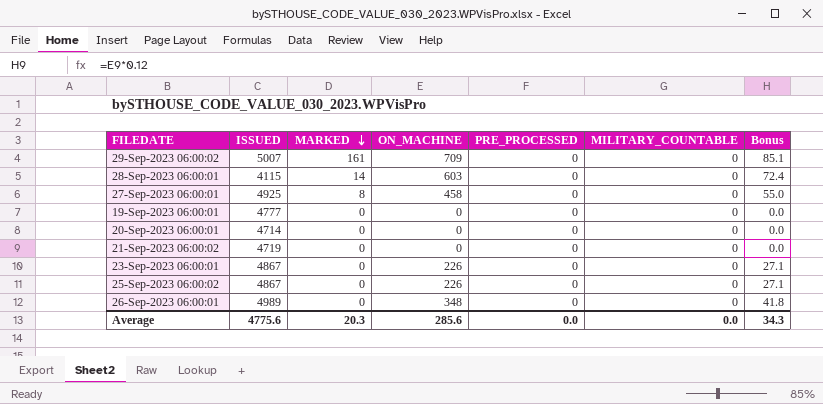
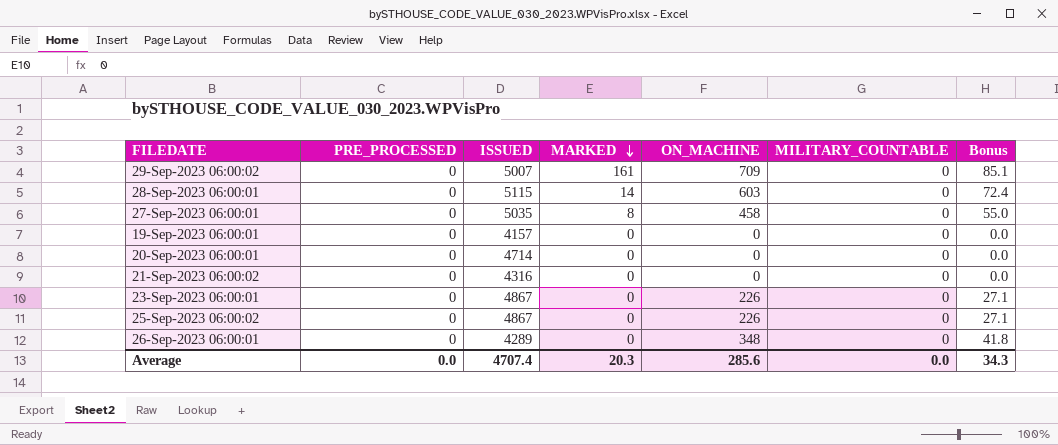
column PRE_PROCESSED | position: 5 -> 2
28-Sep-2023 06:00:01 | ISSUED: 4115 -> 5115
27-Sep-2023 06:00:01 | ISSUED: 4925 -> 5035
19-Sep-2023 06:00:01 | ISSUED: 4777 -> 4157
21-Sep-2023 06:00:02 | ISSUED: 4719 -> 4316
26-Sep-2023 06:00:01 | ISSUED: 4989 -> 4289
Average | ISSUED: 4775.6 -> 4707.4

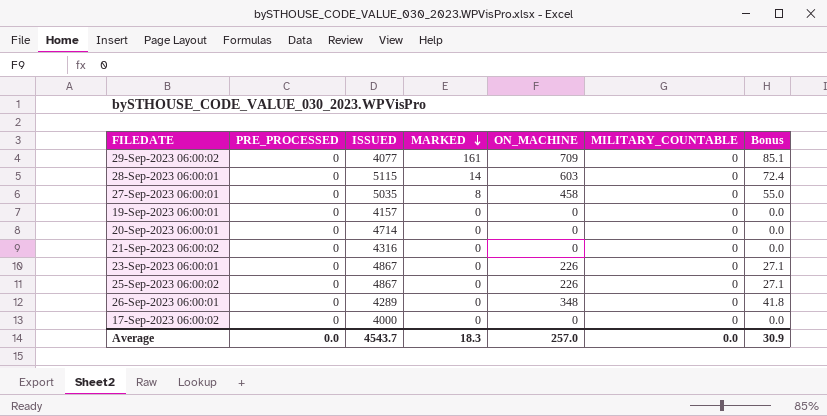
29-Sep-2023 06:00:02 | ISSUED: 5007 -> 4077
row 17-Sep-2023 06:00:02: none -> 0 | 4000 | 0 | 0 | 0 | 0.0
Average | ISSUED: 4707.4 -> 4543.7
Average | MARKED: 20.3 -> 18.3
Average | ON_MACHINE: 285.6 -> 257.0
Average | Bonus: 34.3 -> 30.9

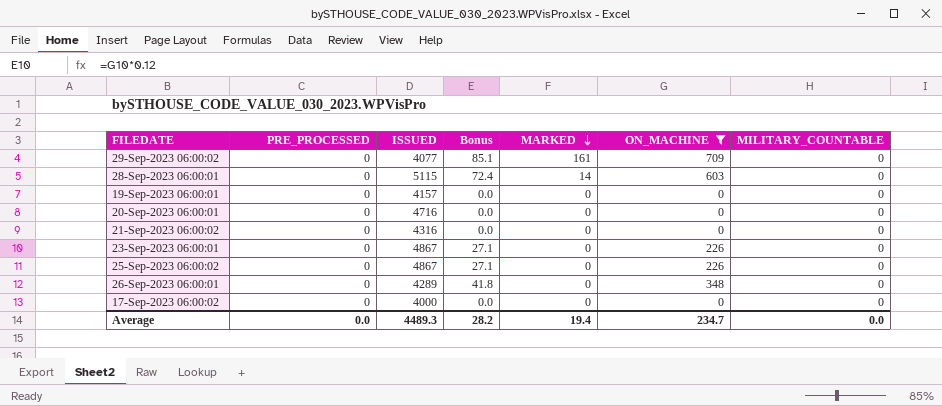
filter: none -> ON_MACHINE != 458
column Bonus | position: 7 -> 4
20-Sep-2023 06:00:01 | ISSUED: 4714 -> 4716
Average | ISSUED: 4543.7 -> 4489.3
Average | Bonus: 30.9 -> 28.2
Average | MARKED: 18.3 -> 19.4
Average | ON_MACHINE: 257.0 -> 234.7

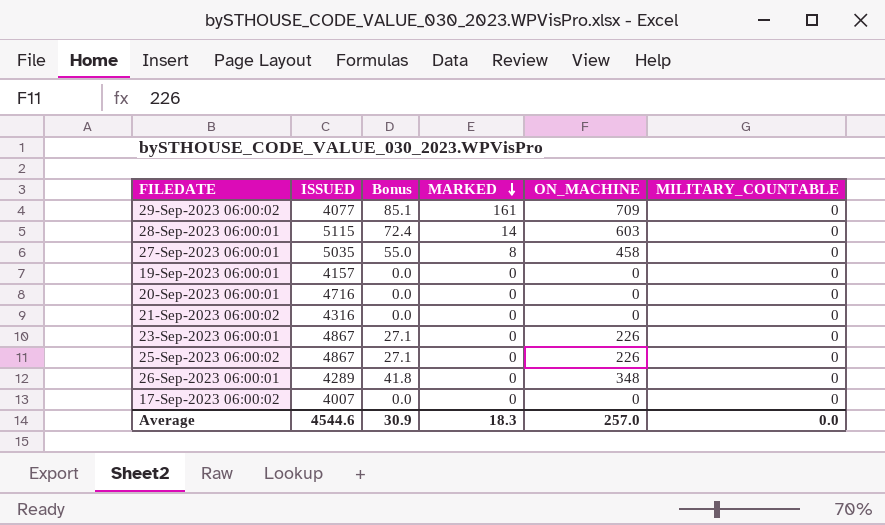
filter: ON_MACHINE != 458 -> none
column PRE_PROCESSED | position: 2 -> none
17-Sep-2023 06:00:02 | ISSUED: 4000 -> 4007
Average | ISSUED: 4489.3 -> 4544.6
Average | Bonus: 28.2 -> 30.9
Average | MARKED: 19.4 -> 18.3
Average | ON_MACHINE: 234.7 -> 257.0

